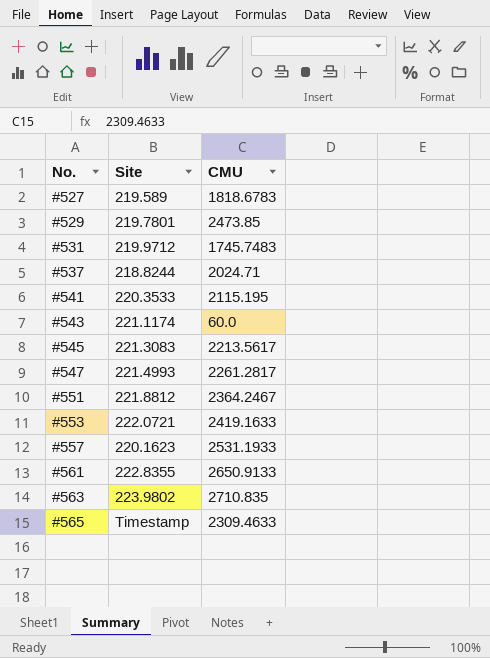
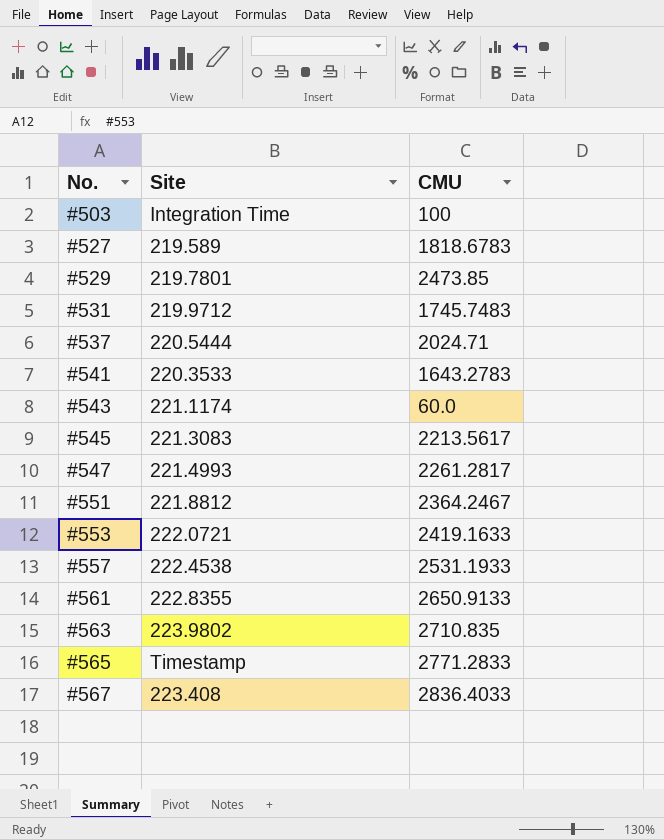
row #503: none -> Integration Time | 100
#537 | Site: 218.8244 -> 220.5444
#541 | CMU: 2115.195 -> 1643.2783
#557 | Site: 220.1623 -> 222.4538
#565 | CMU: 2309.4633 -> 2771.2833
row #567: none -> 223.408 | 2836.4033

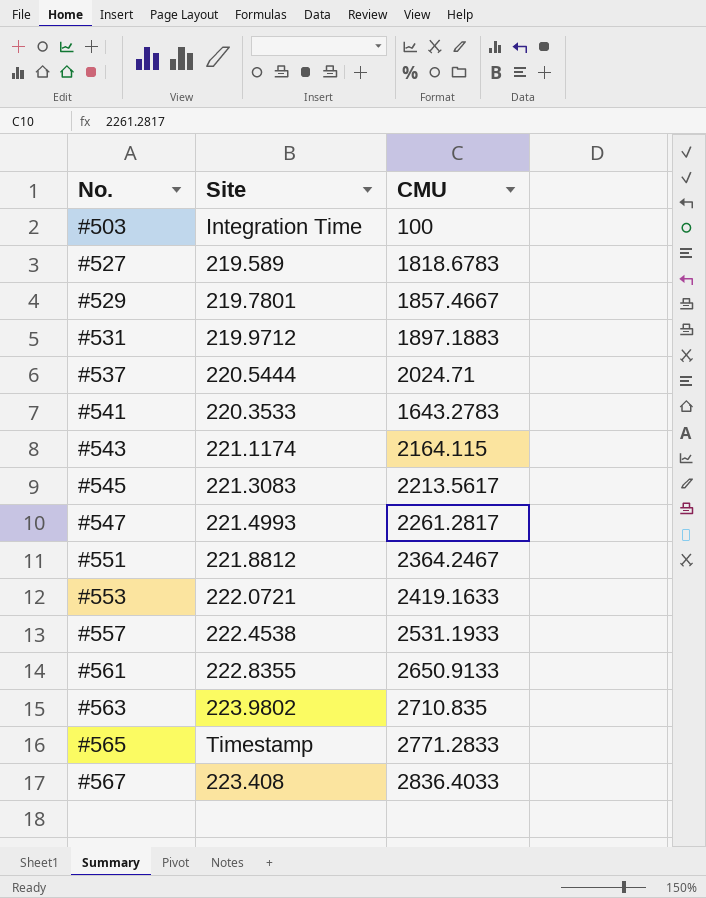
#529 | CMU: 2473.85 -> 1857.4667
#531 | CMU: 1745.7483 -> 1897.1883
#543 | CMU: 60.0 -> 2164.115

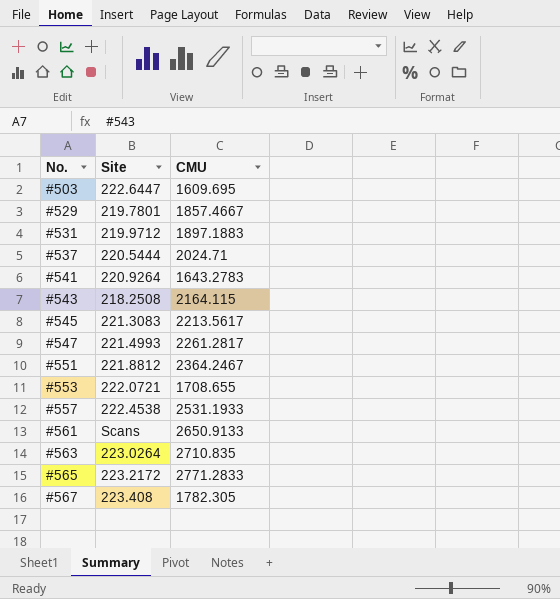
row #527: 219.589 | 1818.6783 -> none
#503 | Site: Integration Time -> 222.6447
#503 | CMU: 100 -> 1609.695
#541 | Site: 220.3533 -> 220.9264
#543 | Site: 221.1174 -> 218.2508
#553 | CMU: 2419.1633 -> 1708.655
#561 | Site: 222.8355 -> Scans
#563 | Site: 223.9802 -> 223.0264
#565 | Site: Timestamp -> 223.2172
#567 | CMU: 2836.4033 -> 1782.305

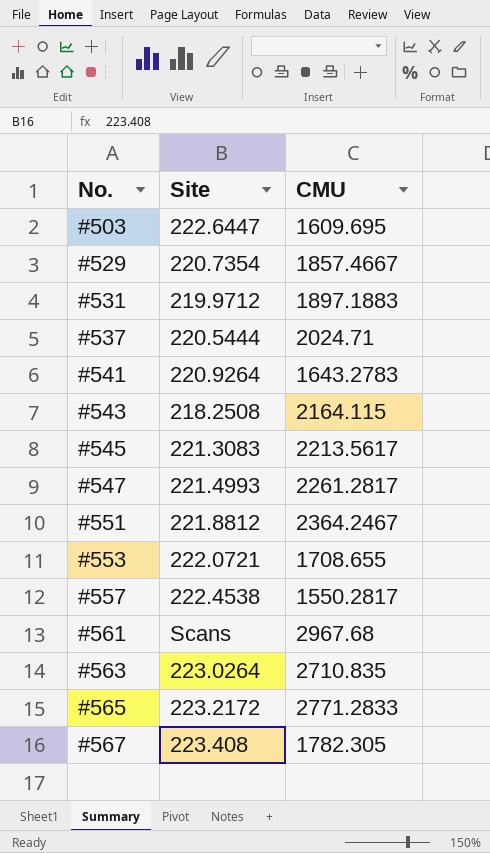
#529 | Site: 219.7801 -> 220.7354
#557 | CMU: 2531.1933 -> 1550.2817
#561 | CMU: 2650.9133 -> 2967.68

